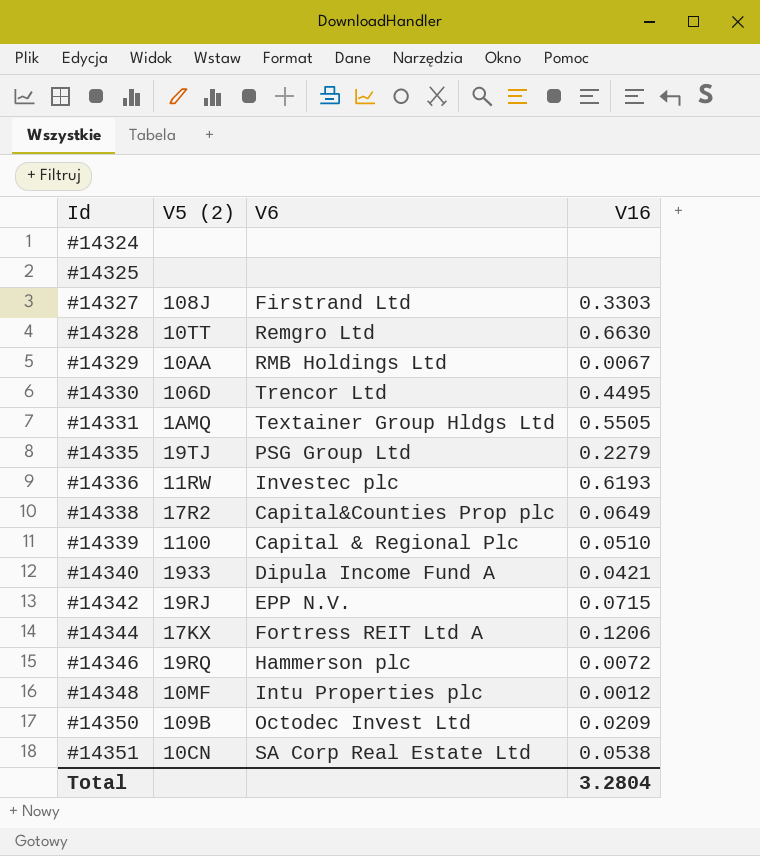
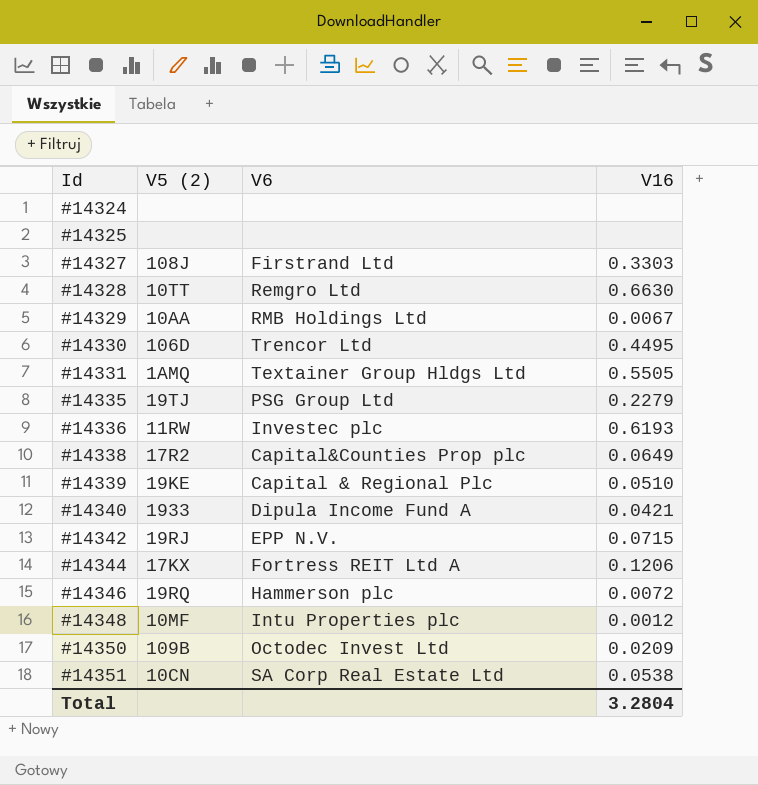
#14339 | V5 (2): 1100 -> 19KE

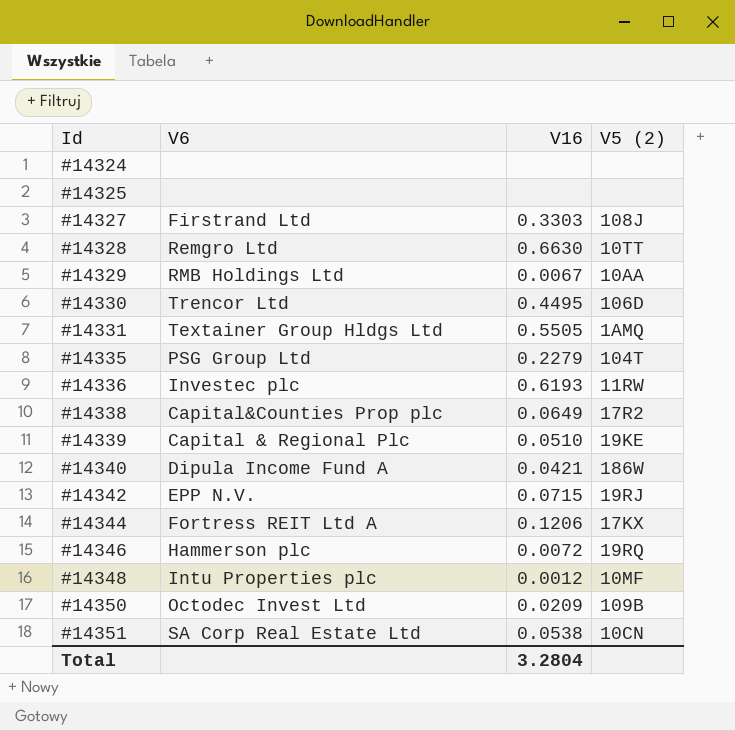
column V5 (2) | position: 2 -> 4
#14335 | V5 (2): 19TJ -> 104T
#14340 | V5 (2): 1933 -> 186W

